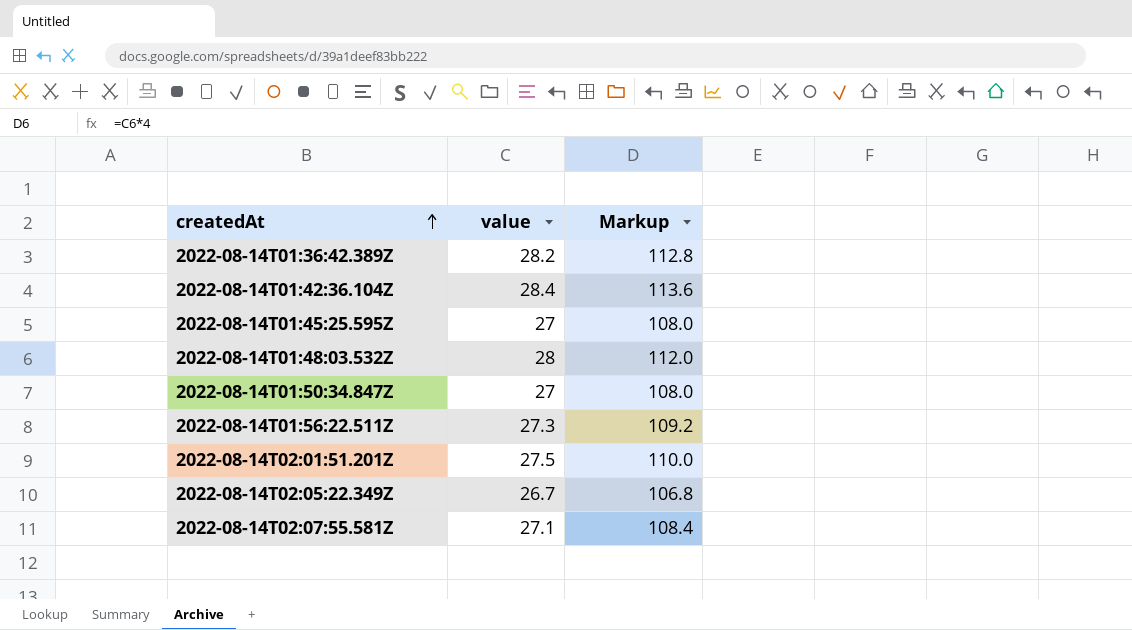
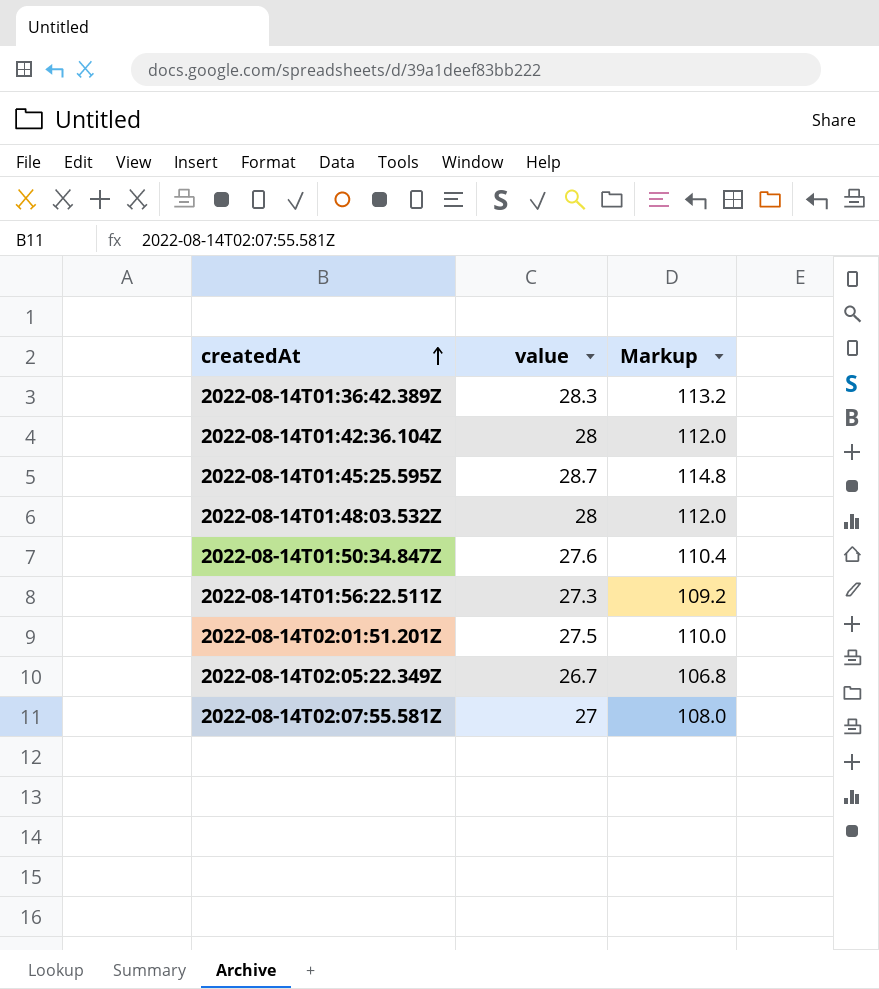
2022-08-14T01:36:42.389Z | value: 28.2 -> 28.3
2022-08-14T01:36:42.389Z | Markup: 112.8 -> 113.2
2022-08-14T01:42:36.104Z | value: 28.4 -> 28
2022-08-14T01:42:36.104Z | Markup: 113.6 -> 112.0
2022-08-14T01:45:25.595Z | value: 27 -> 28.7
2022-08-14T01:45:25.595Z | Markup: 108.0 -> 114.8
2022-08-14T01:50:34.847Z | value: 27 -> 27.6
2022-08-14T01:50:34.847Z | Markup: 108.0 -> 110.4
2022-08-14T02:07:55.581Z | value: 27.1 -> 27
2022-08-14T02:07:55.581Z | Markup: 108.4 -> 108.0

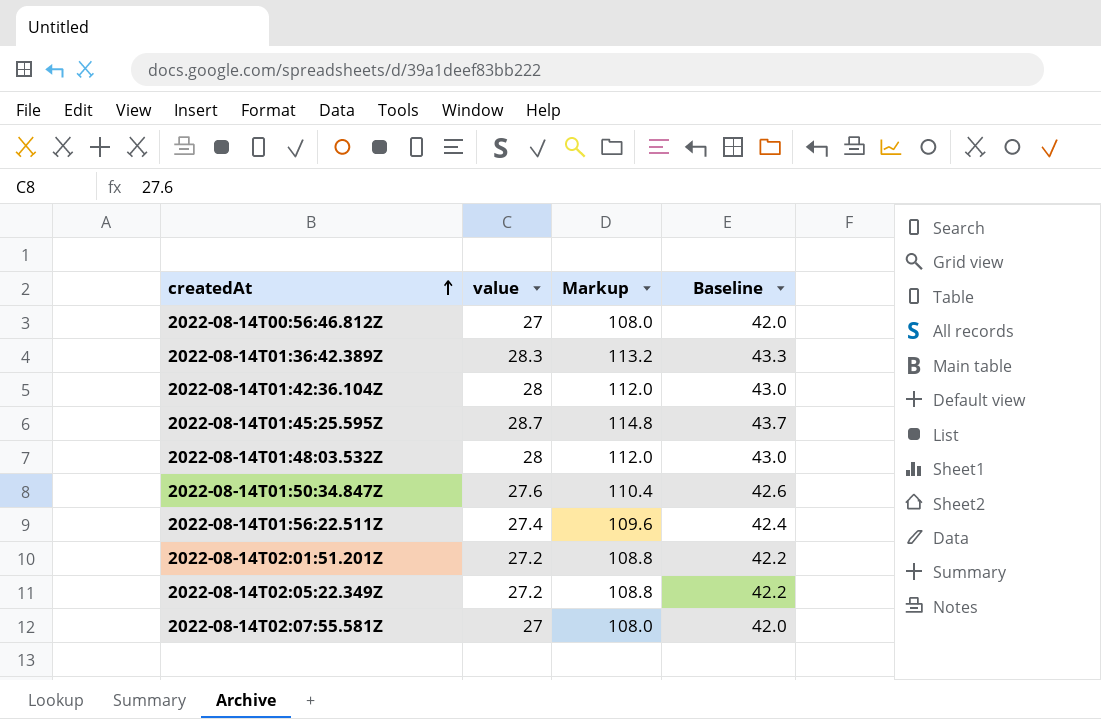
column Baseline | formula: none -> [value] + 15
row 2022-08-14T00:56:46.812Z: none -> 27 | 108.0 | 42.0
2022-08-14T01:56:22.511Z | value: 27.3 -> 27.4
2022-08-14T01:56:22.511Z | Markup: 109.2 -> 109.6
2022-08-14T02:01:51.201Z | value: 27.5 -> 27.2
2022-08-14T02:01:51.201Z | Markup: 110.0 -> 108.8
2022-08-14T02:05:22.349Z | value: 26.7 -> 27.2
2022-08-14T02:05:22.349Z | Markup: 106.8 -> 108.8

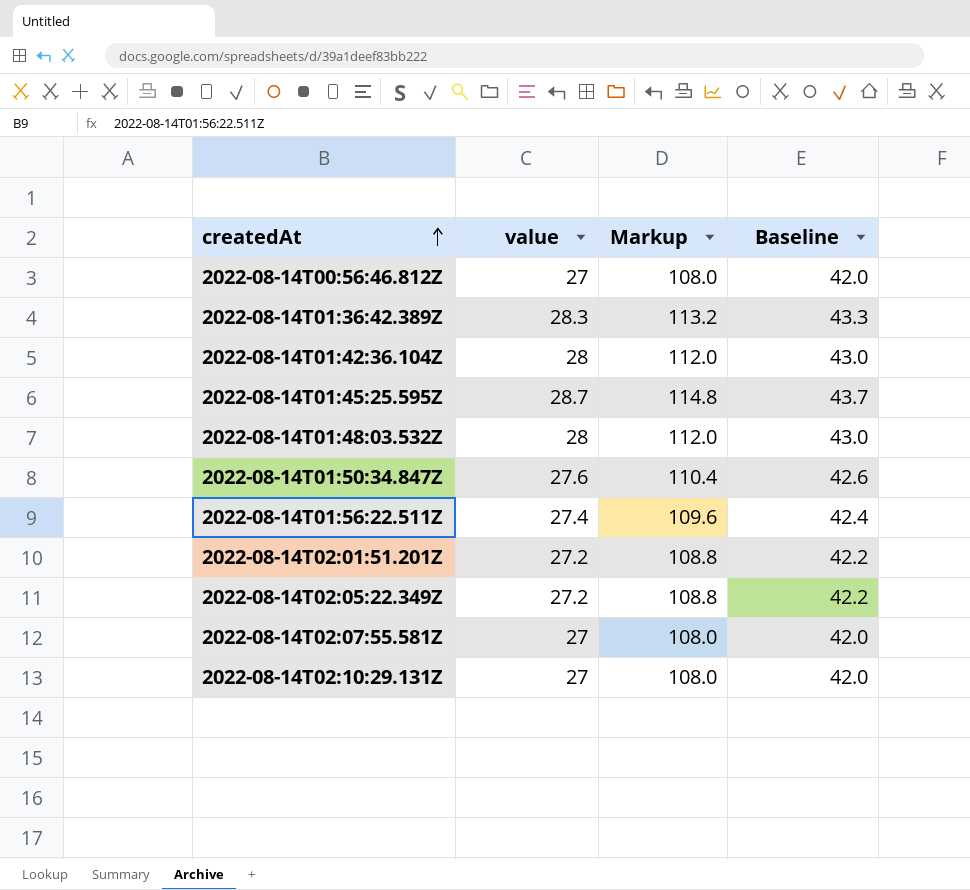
row 2022-08-14T02:10:29.131Z: none -> 27 | 108.0 | 42.0

